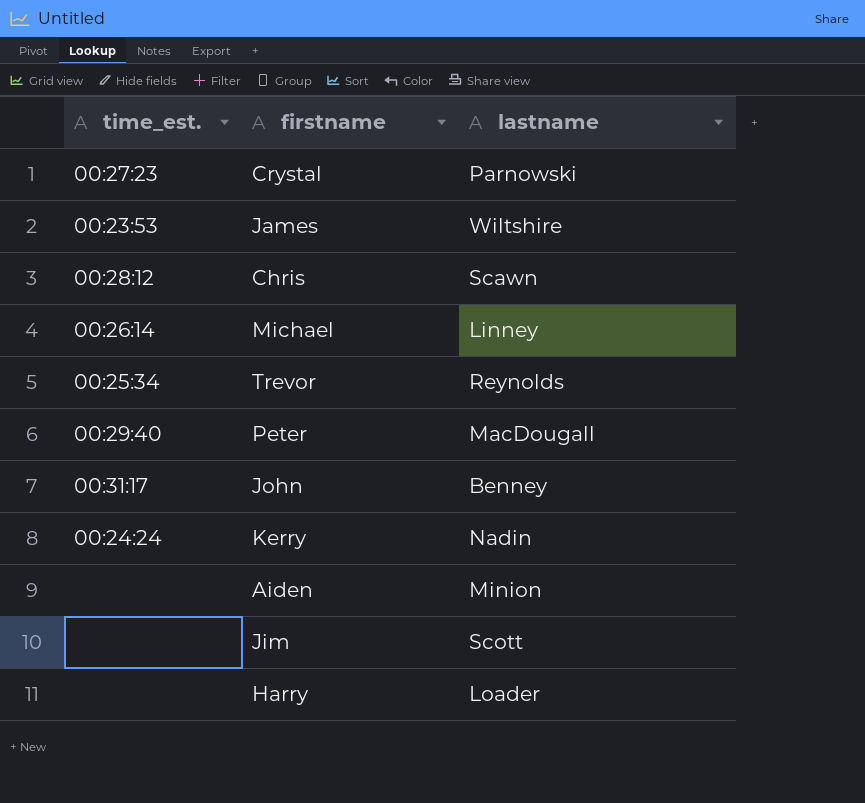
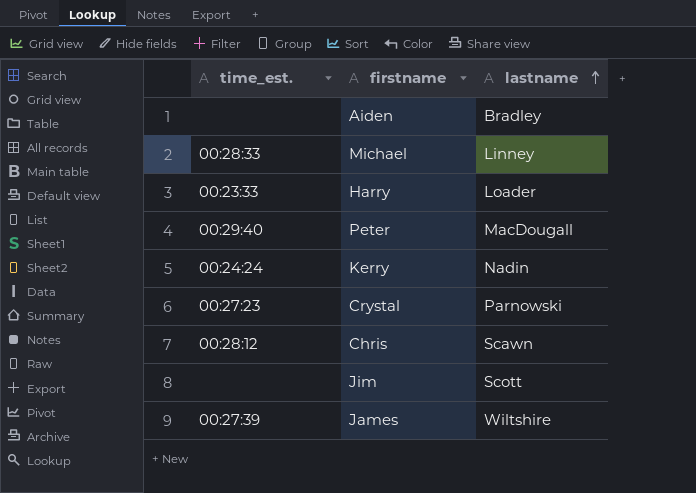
row order: none -> lastname ascending
row Trevor: 00:25:34 | Reynolds -> none
row John: 00:31:17 | Benney -> none
Aiden | lastname: Minion -> Bradley
Michael | time_est.: 00:26:14 -> 00:28:33
Harry | time_est.: none -> 00:23:33
James | time_est.: 00:23:53 -> 00:27:39

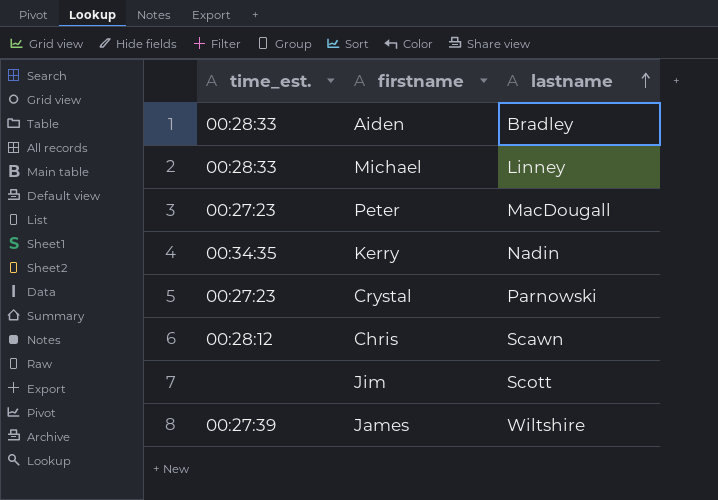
row Harry: 00:23:33 | Loader -> none
Aiden | time_est.: none -> 00:28:33
Peter | time_est.: 00:29:40 -> 00:27:23
Kerry | time_est.: 00:24:24 -> 00:34:35

